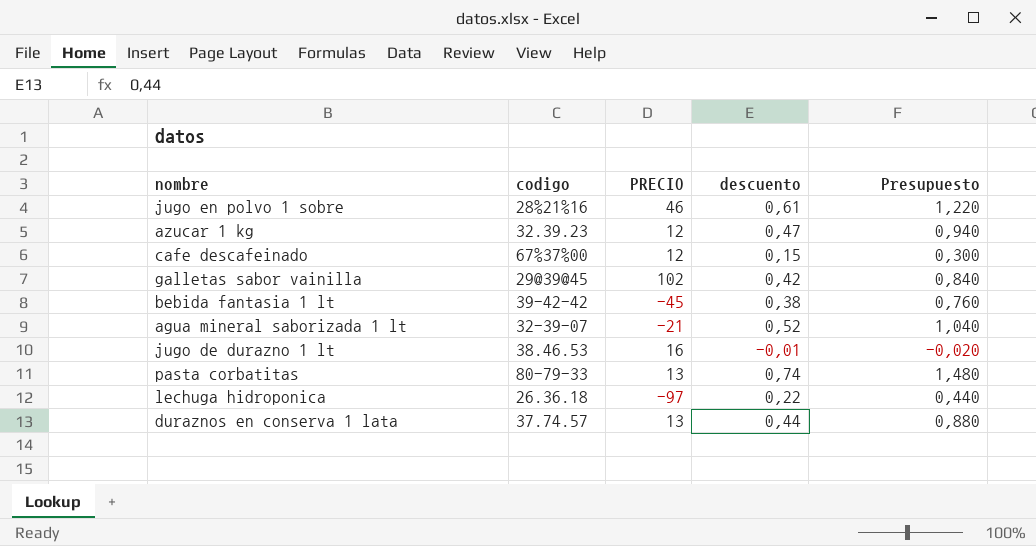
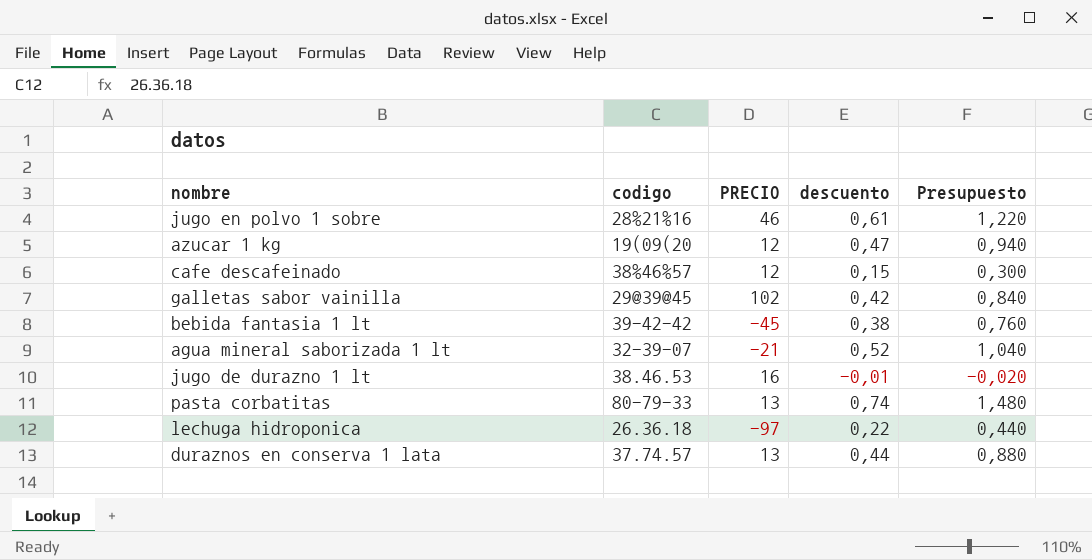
azucar 1 kg | codigo: 32.39.23 -> 19(09(20
cafe descafeinado | codigo: 67%37%00 -> 38%46%57

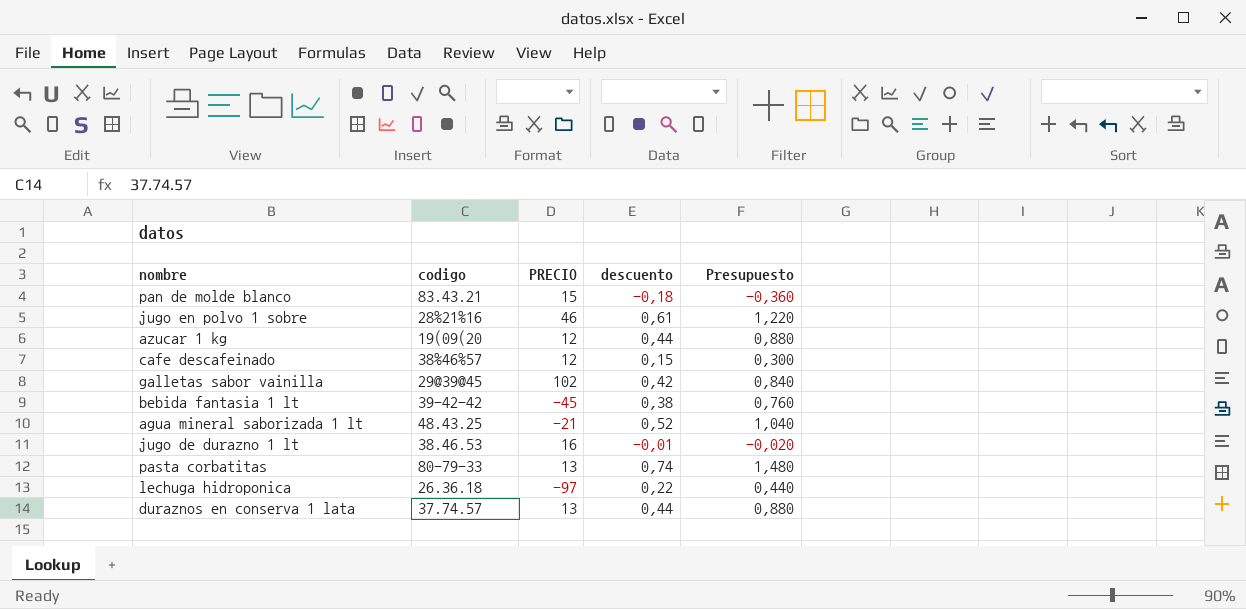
row pan de molde blanco: none -> 83.43.21 | 15 | -0,18 | -0,360
azucar 1 kg | descuento: 0,47 -> 0,44
azucar 1 kg | Presupuesto: 0,940 -> 0,880
agua mineral saborizada 1 lt | codigo: 32-39-07 -> 48.43.25

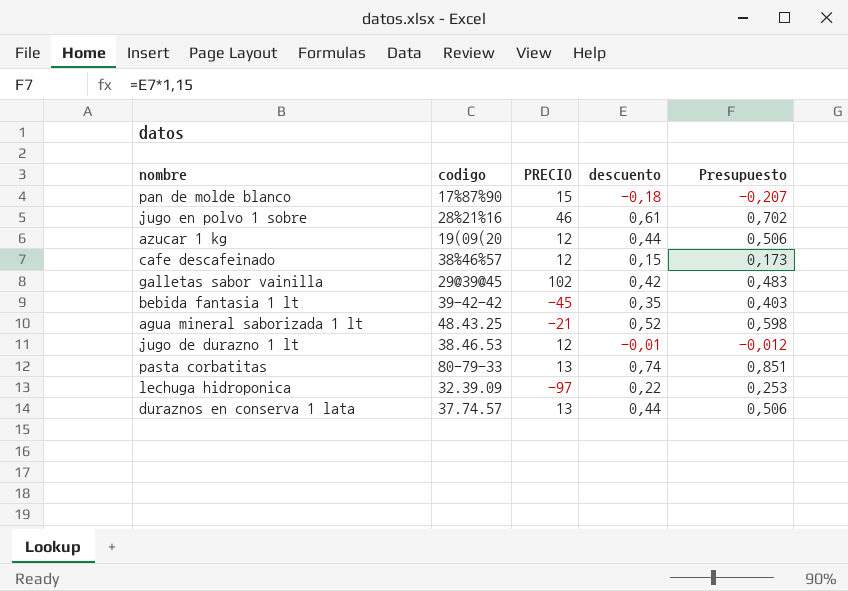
column Presupuesto | formula: [descuento] * 2 -> [descuento] * 1,15
pan de molde blanco | codigo: 83.43.21 -> 17%87%90
bebida fantasia 1 lt | descuento: 0,38 -> 0,35
jugo de durazno 1 lt | PRECIO: 16 -> 12
lechuga hidroponica | codigo: 26.36.18 -> 32.39.09

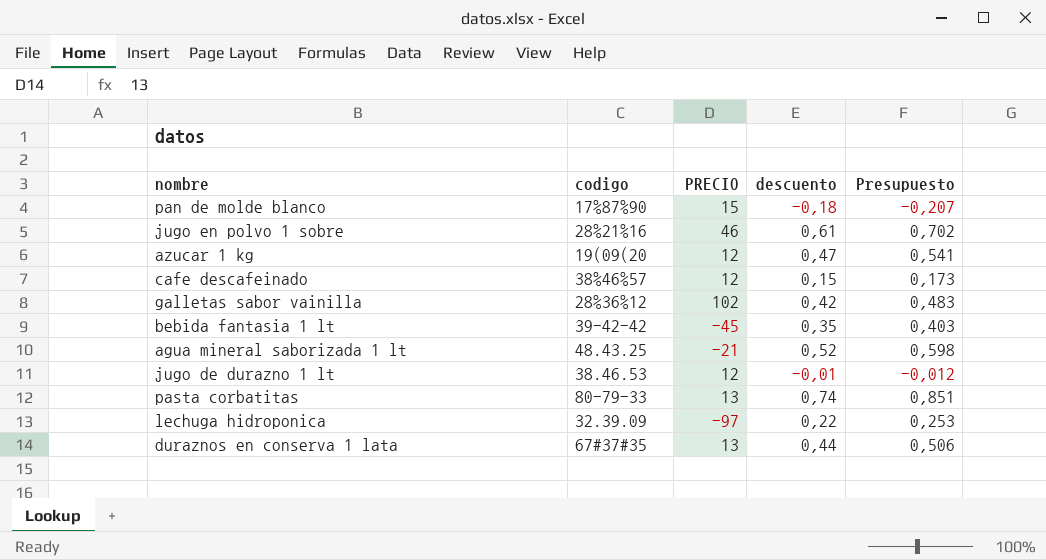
azucar 1 kg | descuento: 0,44 -> 0,47
azucar 1 kg | Presupuesto: 0,506 -> 0,541
galletas sabor vainilla | codigo: 29@39@45 -> 28%36%12
duraznos en conserva 1 lata | codigo: 37.74.57 -> 67#37#35

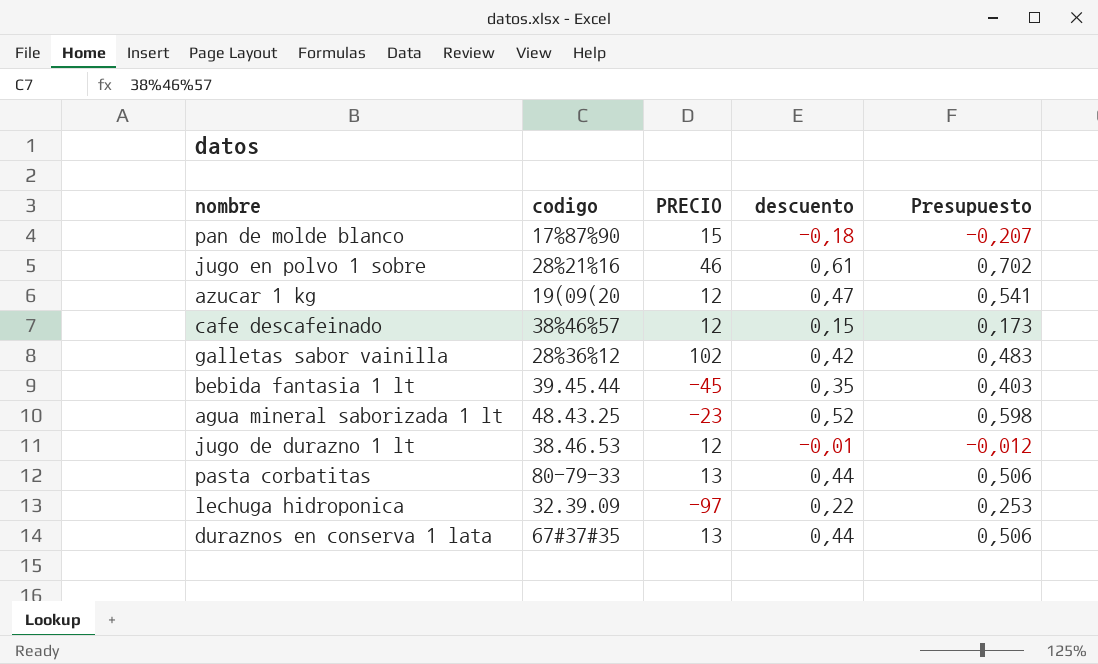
bebida fantasia 1 lt | codigo: 39-42-42 -> 39.45.44
agua mineral saborizada 1 lt | PRECIO: -21 -> -23
pasta corbatitas | descuento: 0,74 -> 0,44
pasta corbatitas | Presupuesto: 0,851 -> 0,506

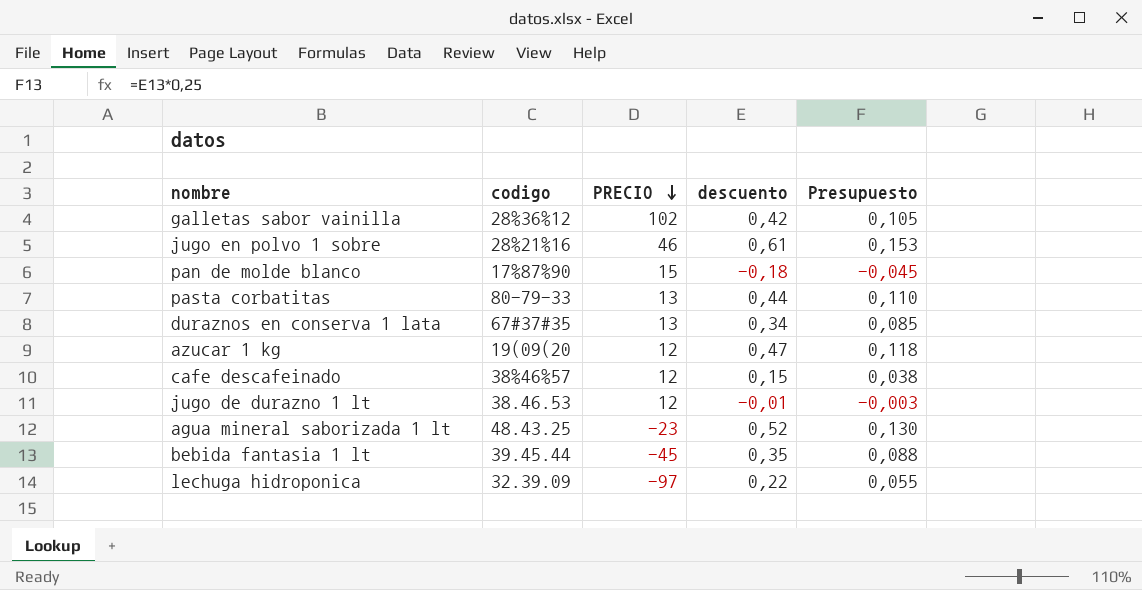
row order: none -> PRECIO descending
column Presupuesto | formula: [descuento] * 1,15 -> [descuento] * 0,25
duraznos en conserva 1 lata | descuento: 0,44 -> 0,34

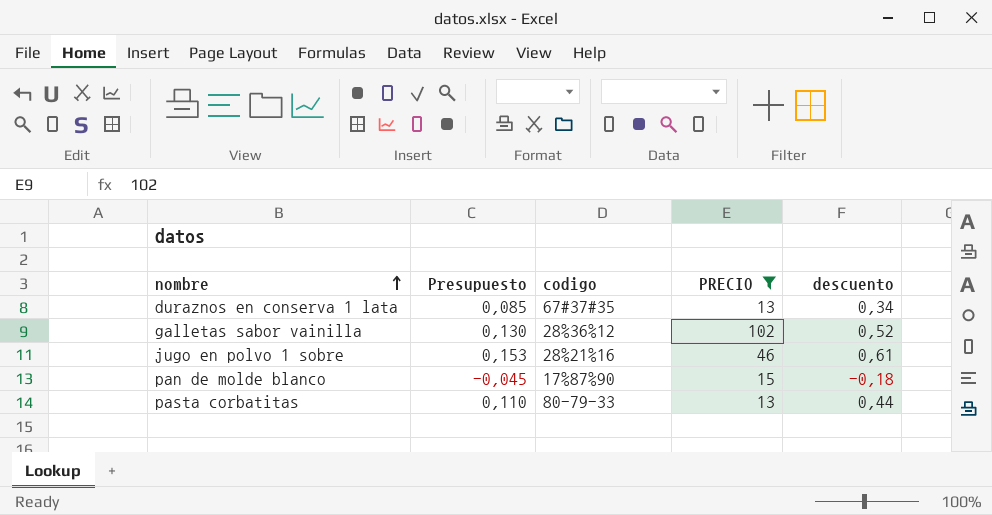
filter: none -> PRECIO >= 13
row order: PRECIO descending -> nombre ascending
column Presupuesto | position: 5 -> 2
galletas sabor vainilla | Presupuesto: 0,105 -> 0,130
galletas sabor vainilla | descuento: 0,42 -> 0,52

